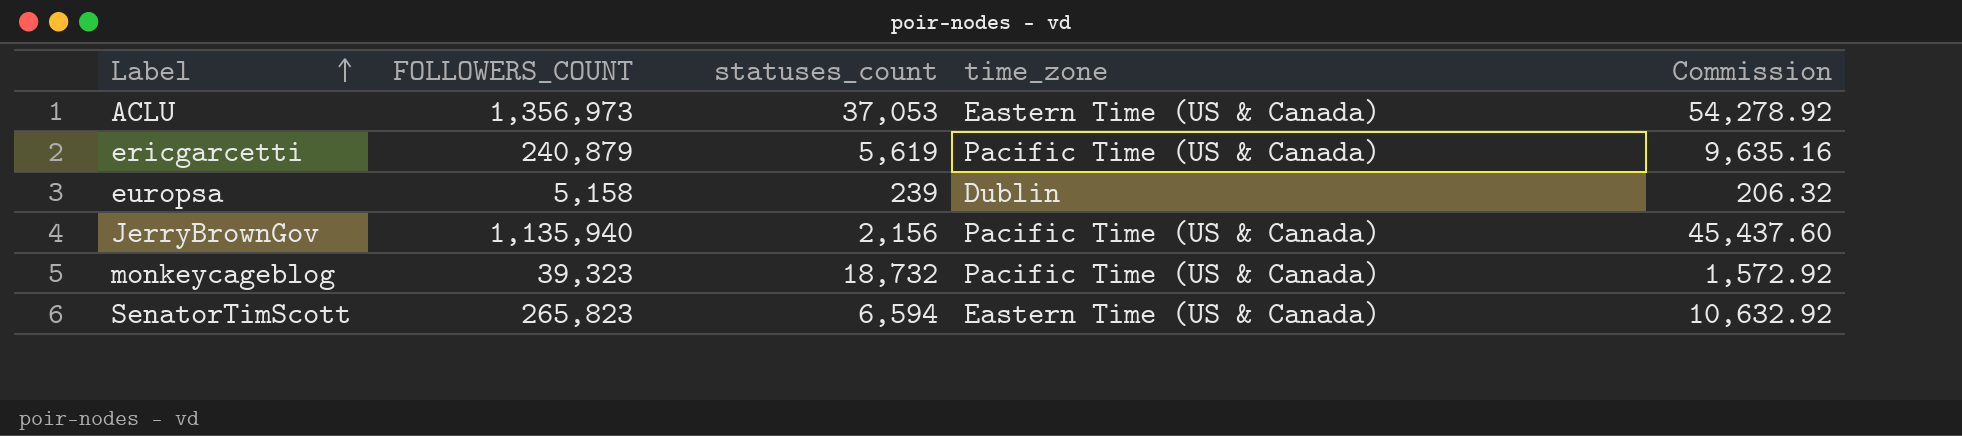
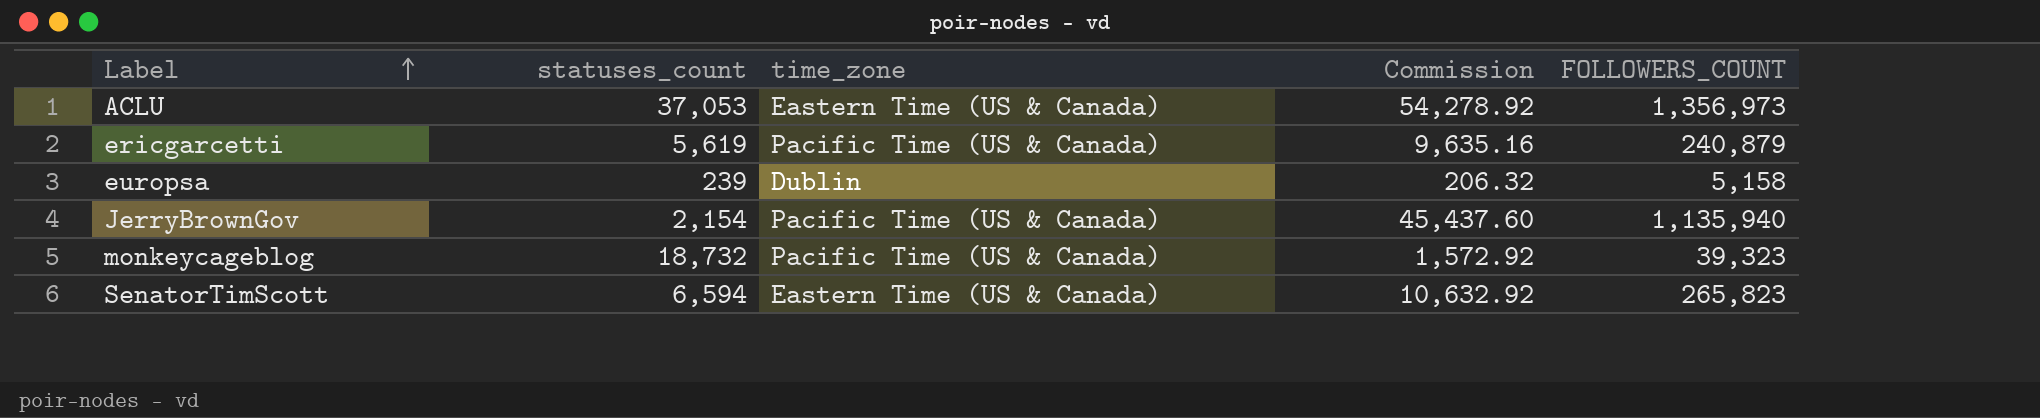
column FOLLOWERS_COUNT | position: 2 -> 5
JerryBrownGov | statuses_count: 2,156 -> 2,154

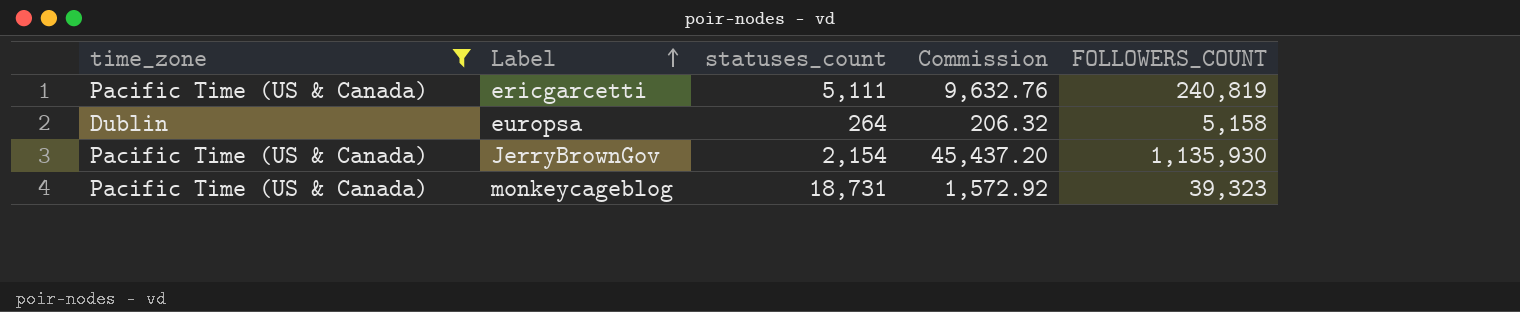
filter: none -> time_zone != Eastern Time (US & Canada)
column time_zone | position: 3 -> 1
ericgarcetti | statuses_count: 5,619 -> 5,111
ericgarcetti | Commission: 9,635.16 -> 9,632.76
ericgarcetti | FOLLOWERS_COUNT: 240,879 -> 240,819
europsa | statuses_count: 239 -> 264
JerryBrownGov | Commission: 45,437.60 -> 45,437.20
JerryBrownGov | FOLLOWERS_COUNT: 1,135,940 -> 1,135,930
monkeycageblog | statuses_count: 18,732 -> 18,731

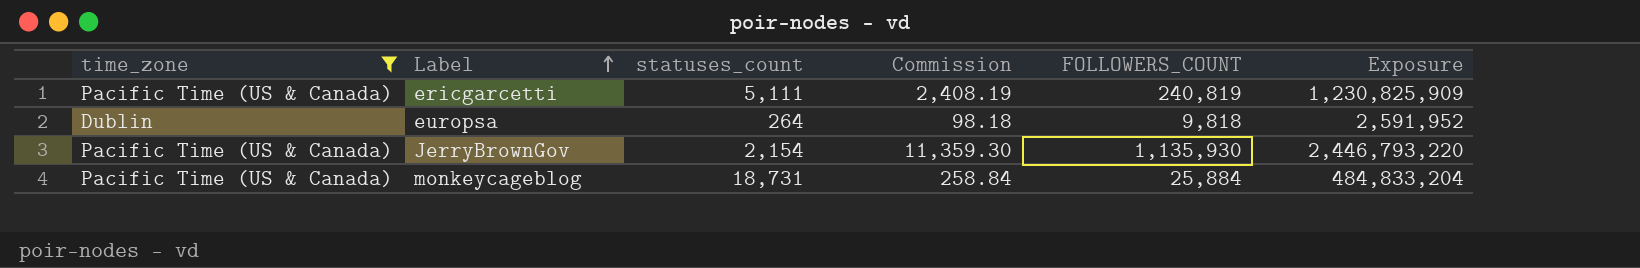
column Commission | formula: [FOLLOWERS_COUNT] * 0.04 -> [FOLLOWERS_COUNT] * 0.01
column Exposure | formula: none -> [statuses_count] * [FOLLOWERS_COUNT]
europsa | FOLLOWERS_COUNT: 5,158 -> 9,818
monkeycageblog | FOLLOWERS_COUNT: 39,323 -> 25,884

